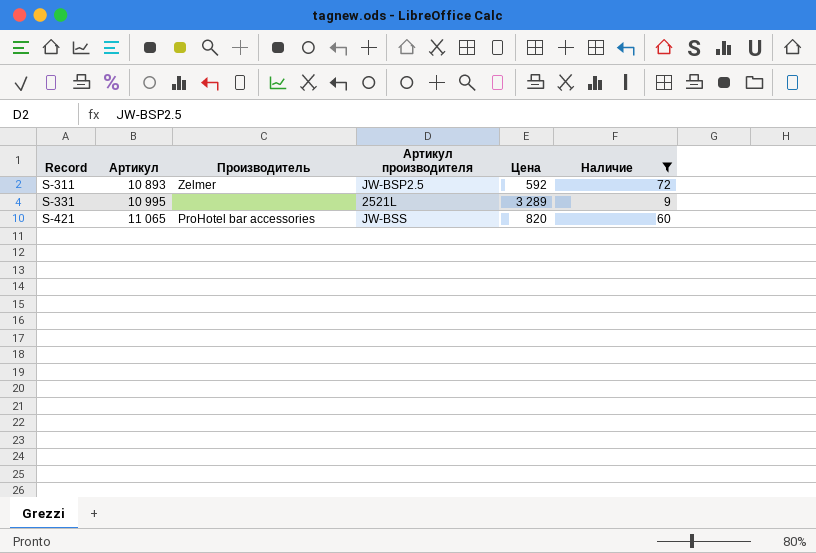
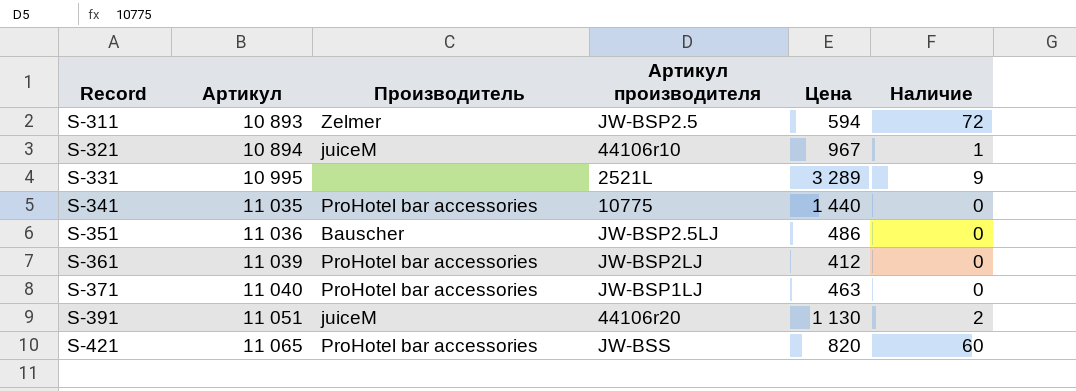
filter: Наличие >= 9 -> none
S-311 | Цена: 592 -> 594

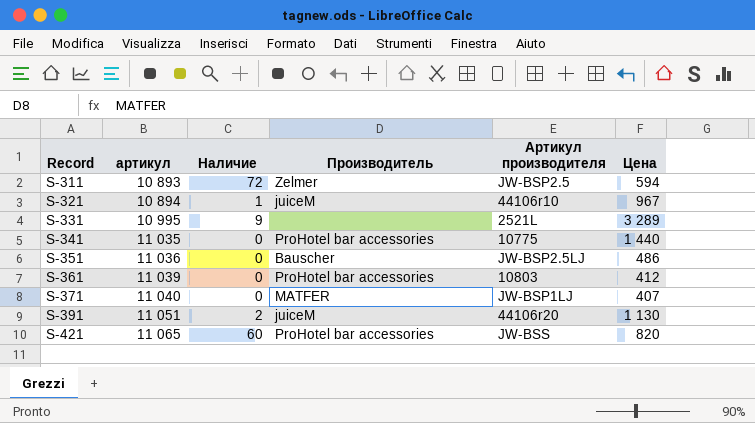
column name: Артикул -> артикул
column Наличие | position: 6 -> 3
S-361 | Артикул производителя: JW-BSP2LJ -> 10803
S-371 | Производитель: ProHotel bar accessories -> MATFER
S-371 | Цена: 463 -> 407

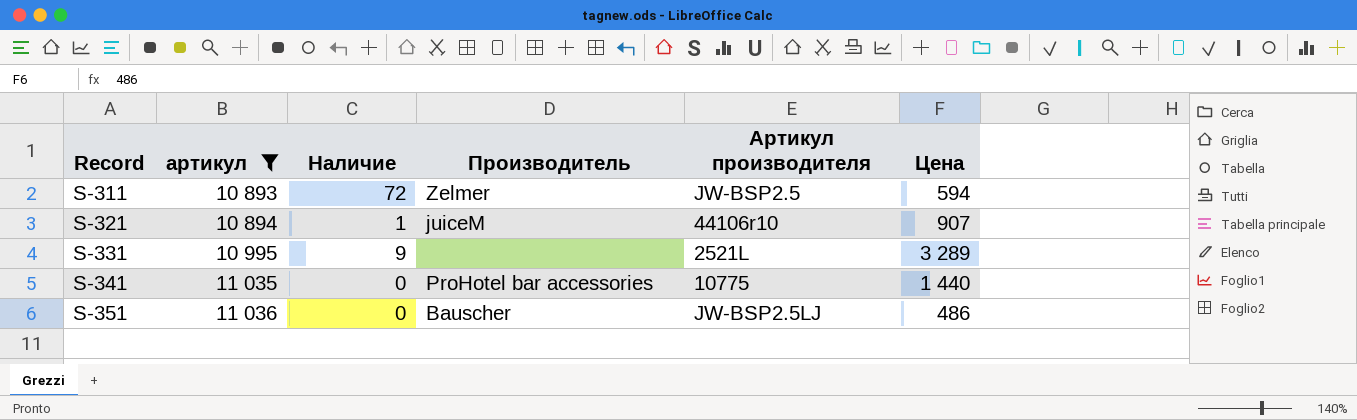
filter: none -> артикул <= 11 036
S-321 | Цена: 967 -> 907

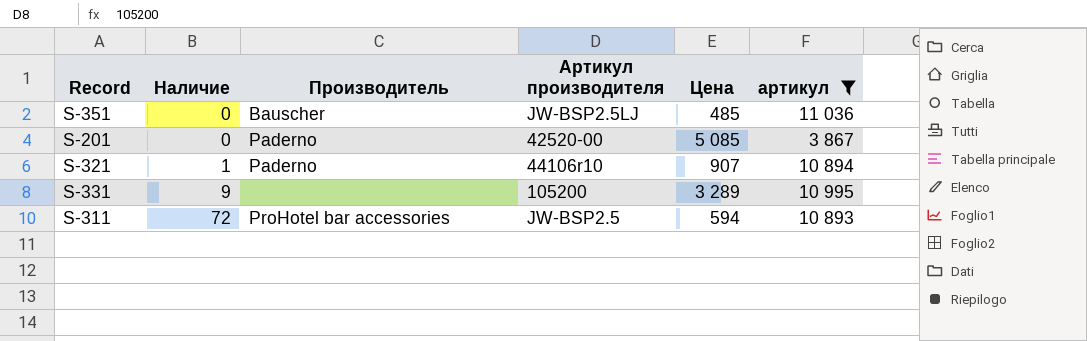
row order: Record ascending -> Наличие ascending
column артикул | position: 2 -> 6
row S-341: 11 035 | 0 | ProHotel bar accessories | 10775 | 1 440 -> none
S-351 | Цена: 486 -> 485
row S-201: none -> 0 | Paderno | 42520-00 | 5 085 | 3 867
S-321 | Производитель: juiceM -> Paderno
S-331 | Артикул производителя: 2521L -> 105200
S-311 | Производитель: Zelmer -> ProHotel bar accessories

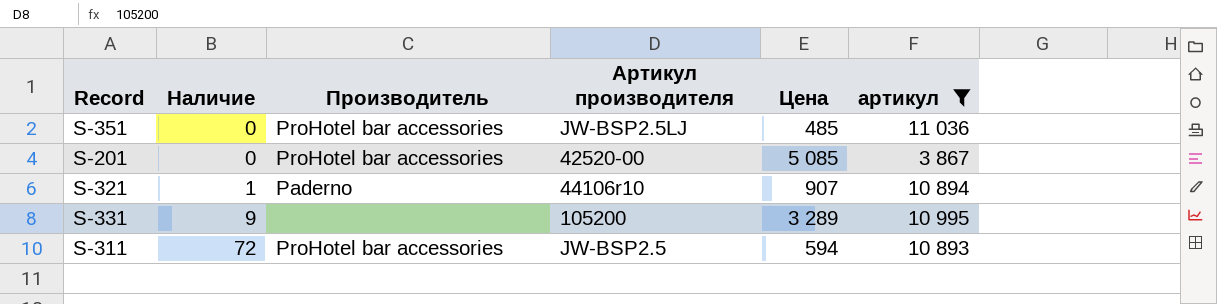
S-351 | Производитель: Bauscher -> ProHotel bar accessories
S-201 | Производитель: Paderno -> ProHotel bar accessories

